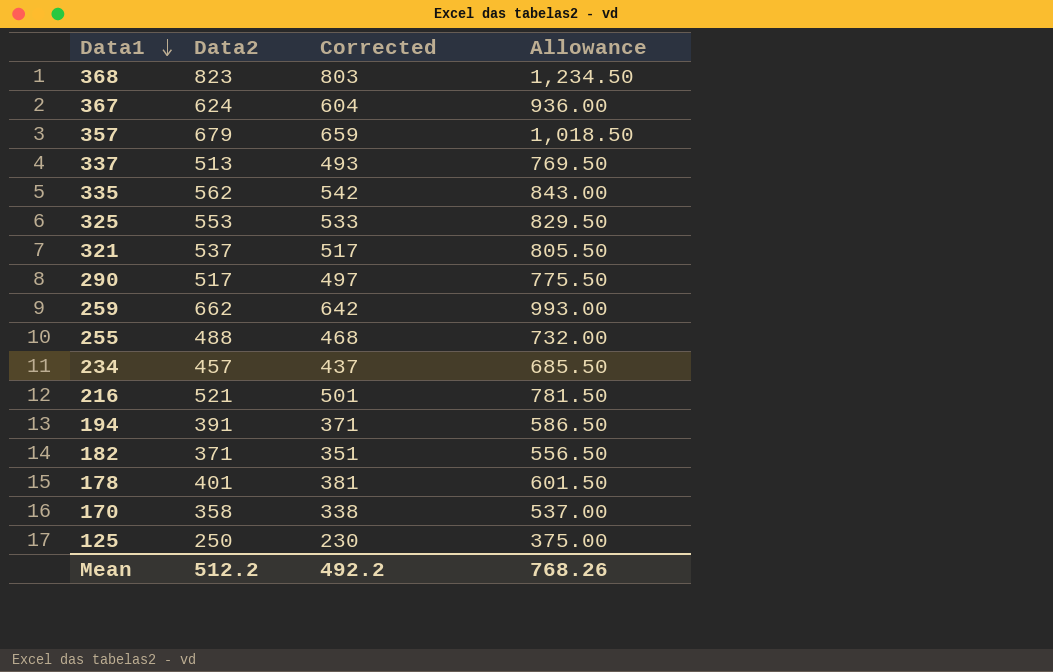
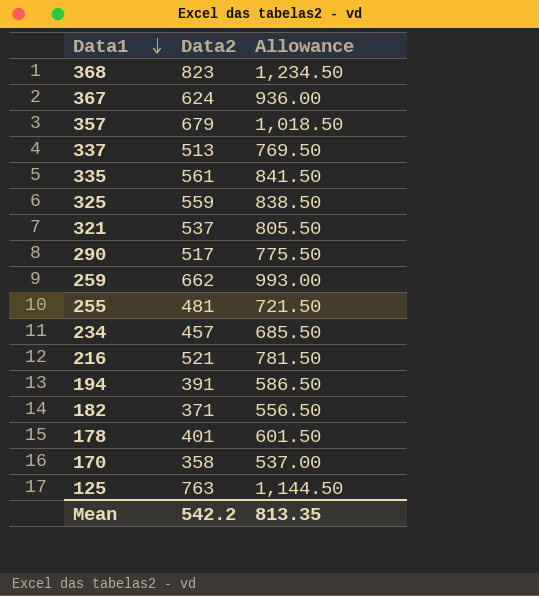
column Corrected | formula: [Data2] - 20 -> none
335 | Data2: 562 -> 561
335 | Allowance: 843.00 -> 841.50
325 | Data2: 553 -> 559
325 | Allowance: 829.50 -> 838.50
255 | Data2: 488 -> 481
255 | Allowance: 732.00 -> 721.50
125 | Data2: 250 -> 763
125 | Allowance: 375.00 -> 1,144.50
Mean | Data2: 512.2 -> 542.2
Mean | Allowance: 768.26 -> 813.35

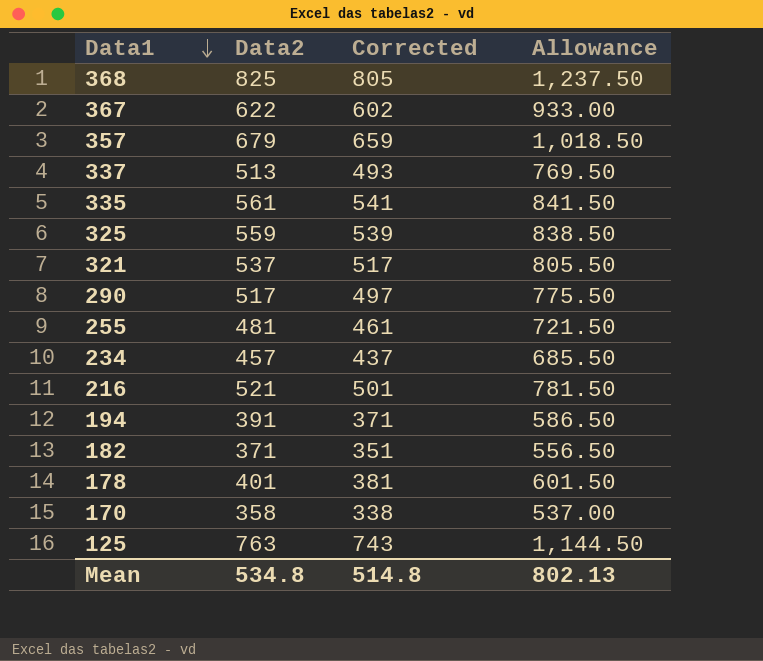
column Corrected | formula: none -> [Data2] - 20
row 259: 662 | 993.00 -> none
368 | Data2: 823 -> 825
368 | Allowance: 1,234.50 -> 1,237.50
367 | Data2: 624 -> 622
367 | Allowance: 936.00 -> 933.00
Mean | Data2: 542.2 -> 534.8
Mean | Allowance: 813.35 -> 802.13

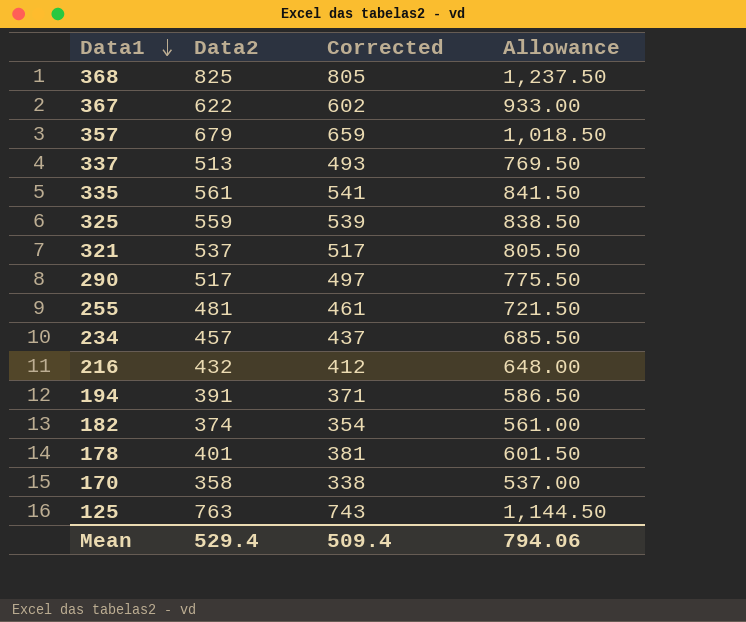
216 | Data2: 521 -> 432
216 | Corrected: 501 -> 412
216 | Allowance: 781.50 -> 648.00
182 | Data2: 371 -> 374
182 | Corrected: 351 -> 354
182 | Allowance: 556.50 -> 561.00
Mean | Data2: 534.8 -> 529.4
Mean | Corrected: 514.8 -> 509.4
Mean | Allowance: 802.13 -> 794.06

